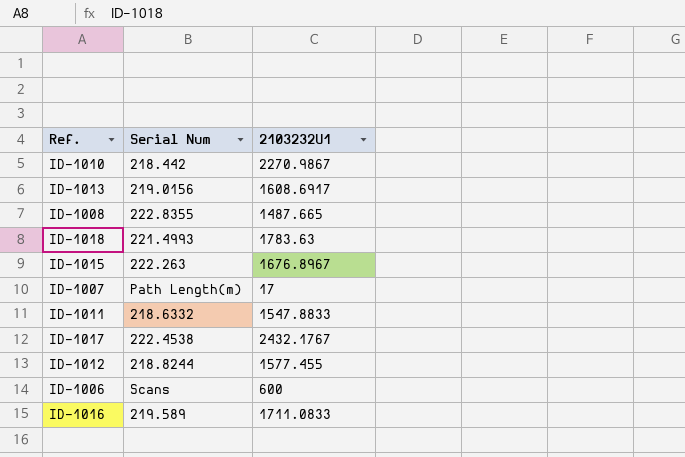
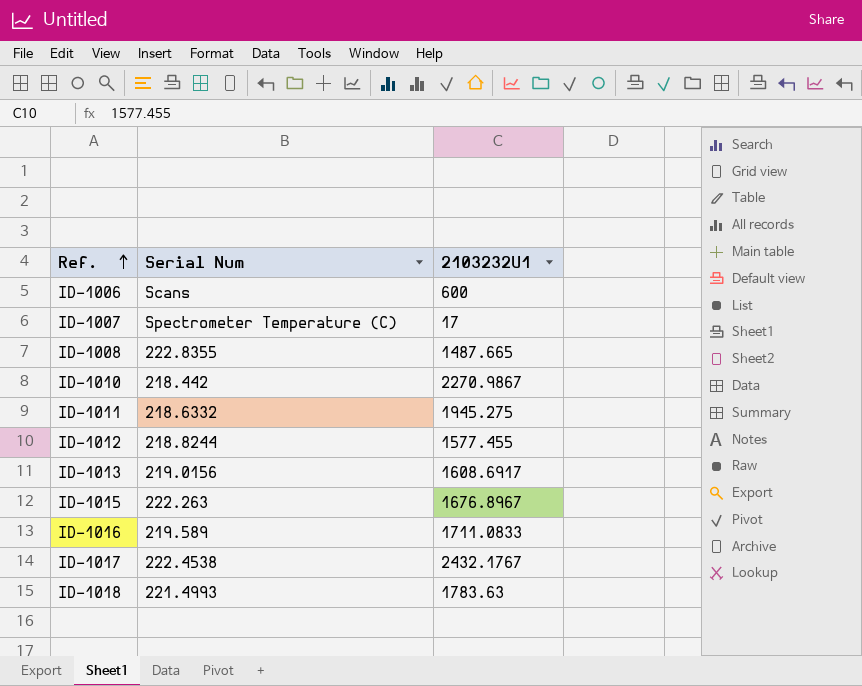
row order: none -> Ref. ascending
ID-1007 | Serial Num: Path Length(m) -> Spectrometer Temperature (C)
ID-1011 | 2103232U1: 1547.8833 -> 1945.275

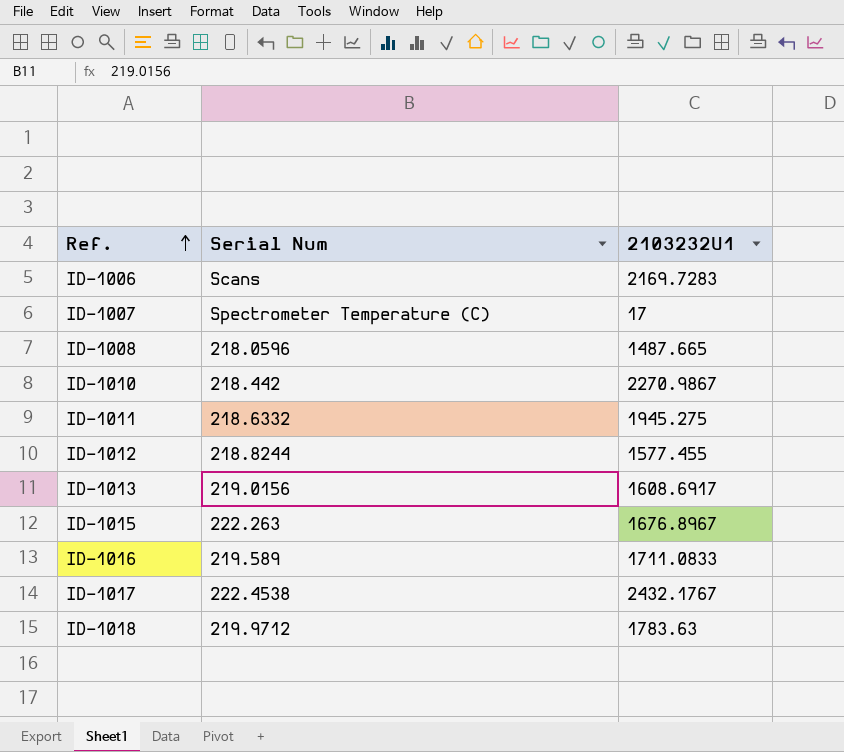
ID-1006 | 2103232U1: 600 -> 2169.7283
ID-1008 | Serial Num: 222.8355 -> 218.0596
ID-1018 | Serial Num: 221.4993 -> 219.9712

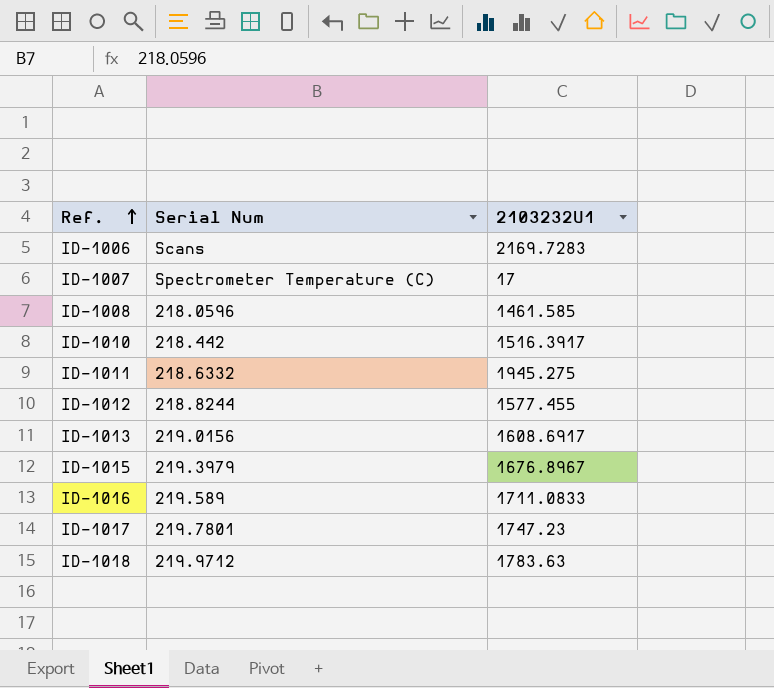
ID-1008 | 2103232U1: 1487.665 -> 1461.585
ID-1010 | 2103232U1: 2270.9867 -> 1516.3917
ID-1015 | Serial Num: 222.263 -> 219.3979
ID-1017 | Serial Num: 222.4538 -> 219.7801
ID-1017 | 2103232U1: 2432.1767 -> 1747.23

